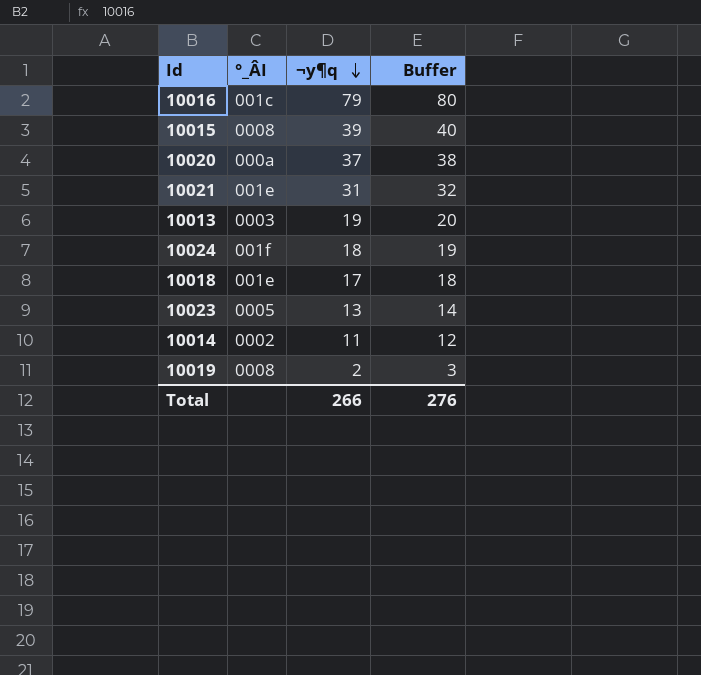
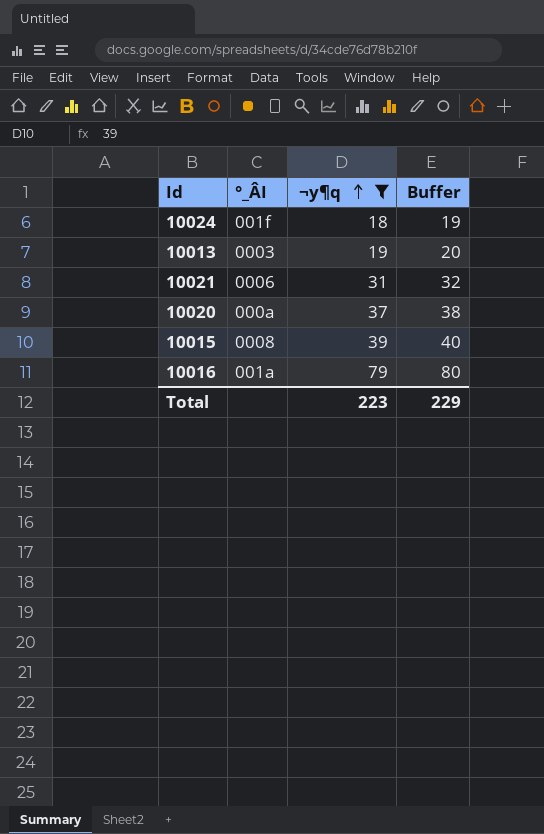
filter: none -> ¬y¶q >= 18
row order: ¬y¶q descending -> ¬y¶q ascending
10021 | °_ÂI: 001e -> 0006
10016 | °_ÂI: 001c -> 001a
Total | ¬y¶q: 266 -> 223
Total | Buffer: 276 -> 229

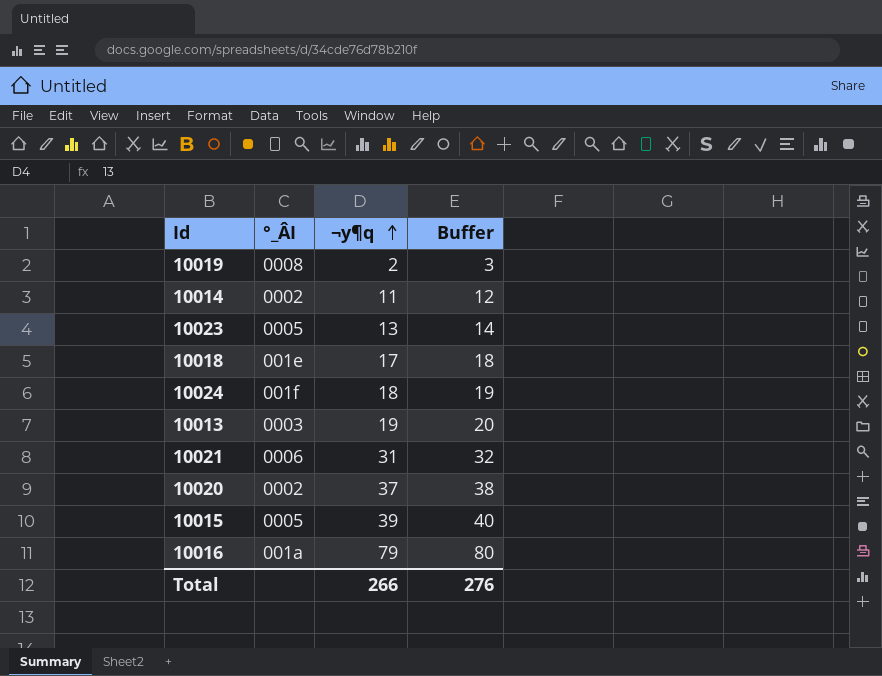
filter: ¬y¶q >= 18 -> none
10020 | °_ÂI: 000a -> 0002
10015 | °_ÂI: 0008 -> 0005
Total | ¬y¶q: 223 -> 266
Total | Buffer: 229 -> 276

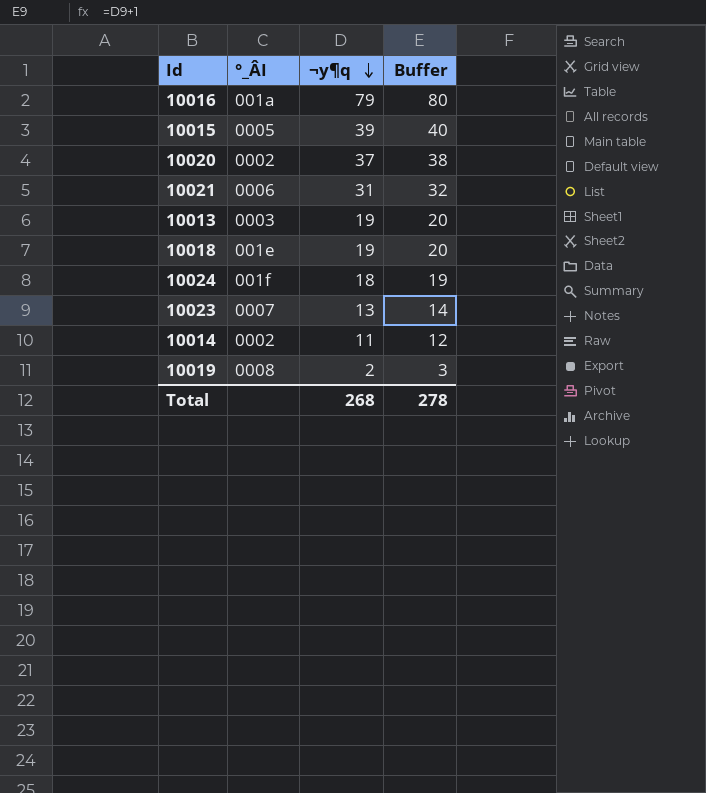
row order: ¬y¶q ascending -> ¬y¶q descending
10018 | ¬y¶q: 17 -> 19
10018 | Buffer: 18 -> 20
10023 | °_ÂI: 0005 -> 0007
Total | ¬y¶q: 266 -> 268
Total | Buffer: 276 -> 278

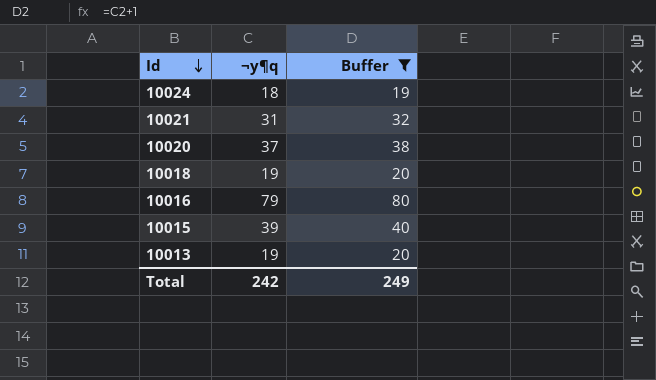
filter: none -> Buffer >= 19
row order: ¬y¶q descending -> Id descending
column °_ÂI | position: 2 -> none
Total | ¬y¶q: 268 -> 242
Total | Buffer: 278 -> 249

